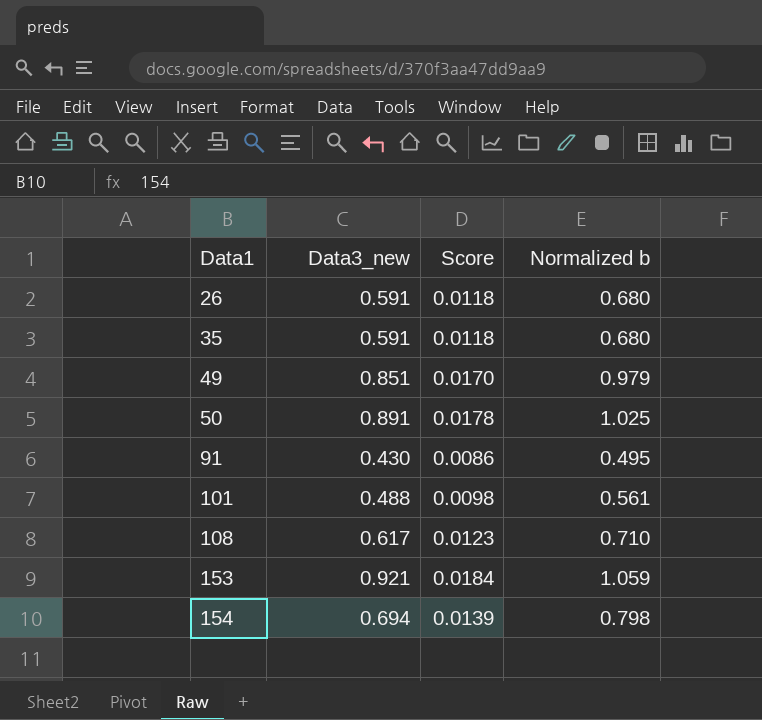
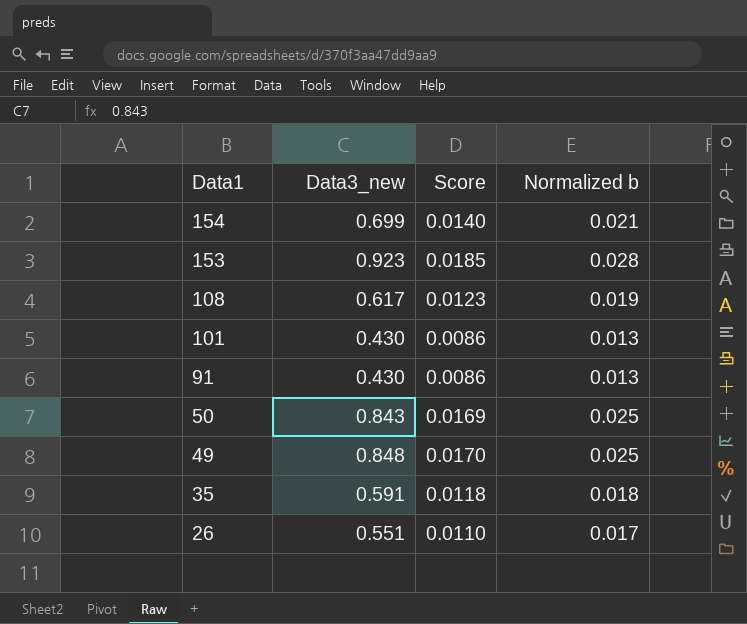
row order: Data1 ascending -> Data1 descending
column Normalized b | formula: [Data3_new] * 1.15 -> [Data3_new] * 0.03
154 | Data3_new: 0.694 -> 0.699
154 | Score: 0.0139 -> 0.0140
153 | Data3_new: 0.921 -> 0.923
153 | Score: 0.0184 -> 0.0185
101 | Data3_new: 0.488 -> 0.430
101 | Score: 0.0098 -> 0.0086
50 | Data3_new: 0.891 -> 0.843
50 | Score: 0.0178 -> 0.0169
49 | Data3_new: 0.851 -> 0.848
26 | Data3_new: 0.591 -> 0.551
26 | Score: 0.0118 -> 0.0110

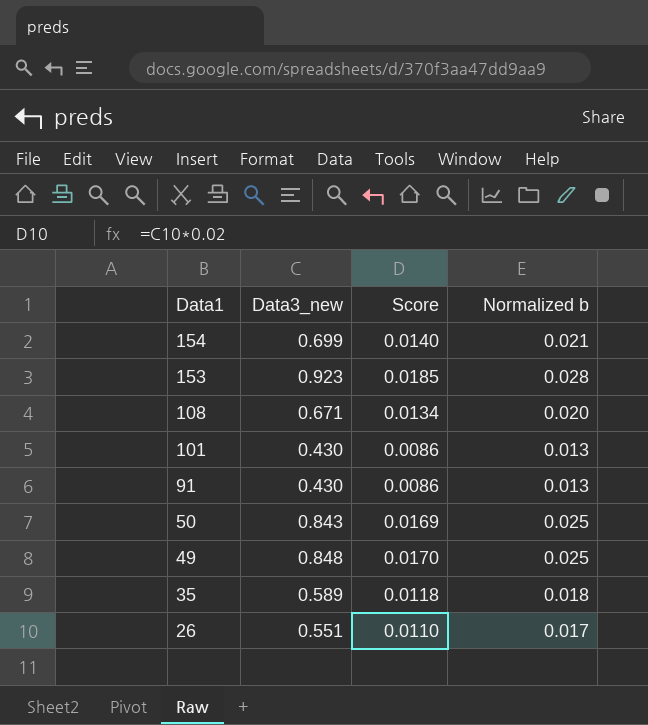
108 | Data3_new: 0.617 -> 0.671
108 | Score: 0.0123 -> 0.0134
108 | Normalized b: 0.019 -> 0.020
35 | Data3_new: 0.591 -> 0.589

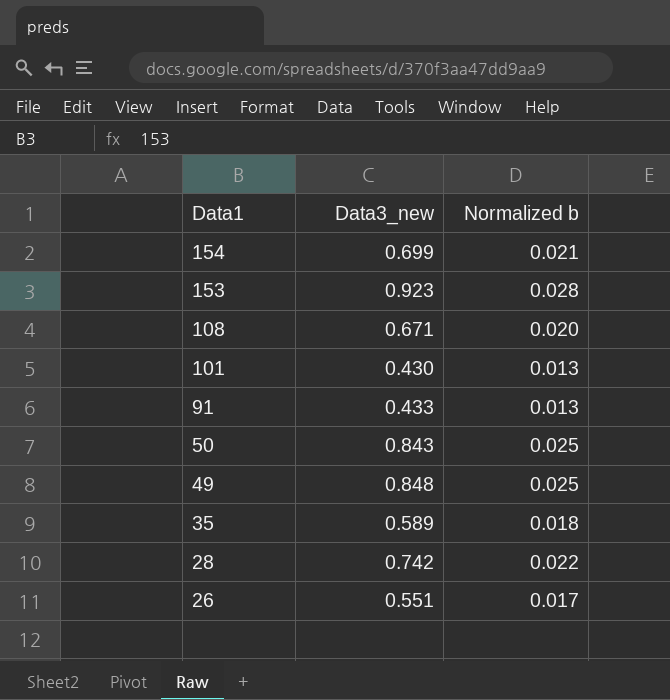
column Score | formula: [Data3_new] * 0.02 -> none
91 | Data3_new: 0.430 -> 0.433
row 28: none -> 0.742 | 0.022

